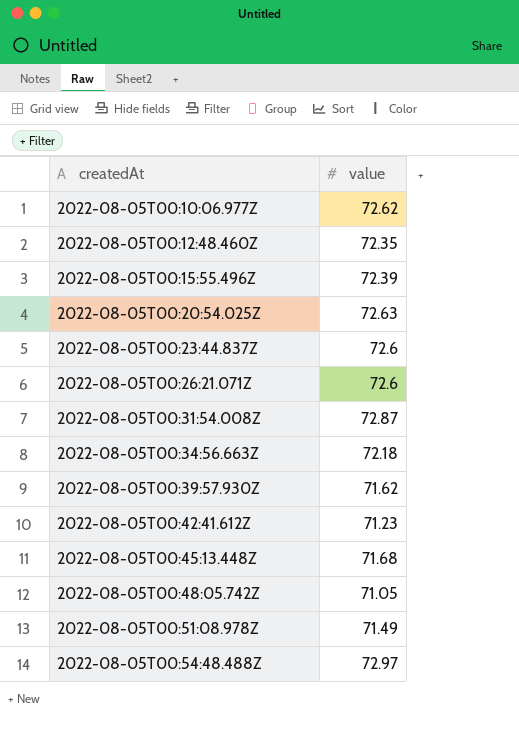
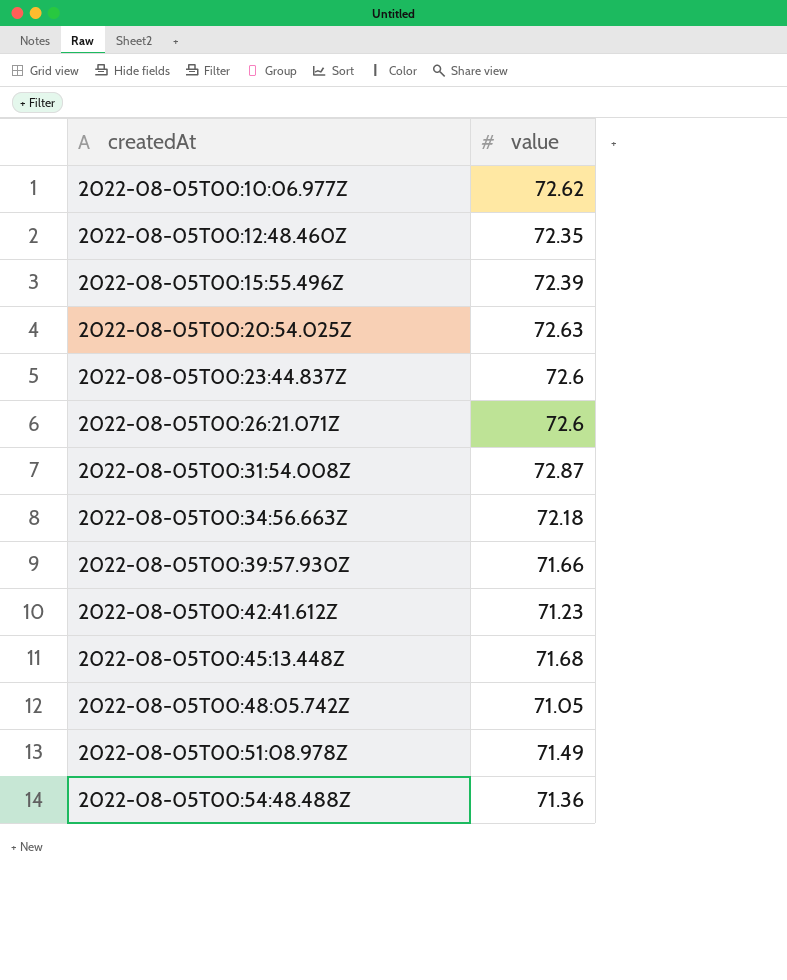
2022-08-05T00:39:57.930Z | value: 71.62 -> 71.66
2022-08-05T00:54:48.488Z | value: 72.97 -> 71.36

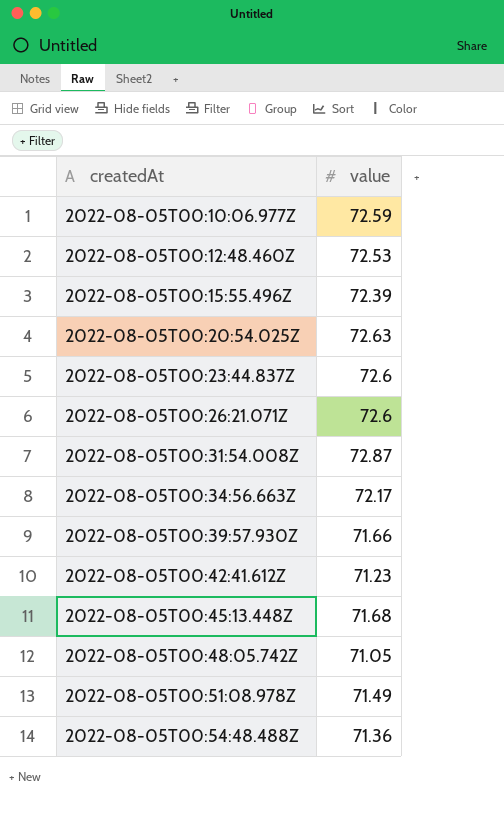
2022-08-05T00:10:06.977Z | value: 72.62 -> 72.59
2022-08-05T00:12:48.460Z | value: 72.35 -> 72.53
2022-08-05T00:34:56.663Z | value: 72.18 -> 72.17

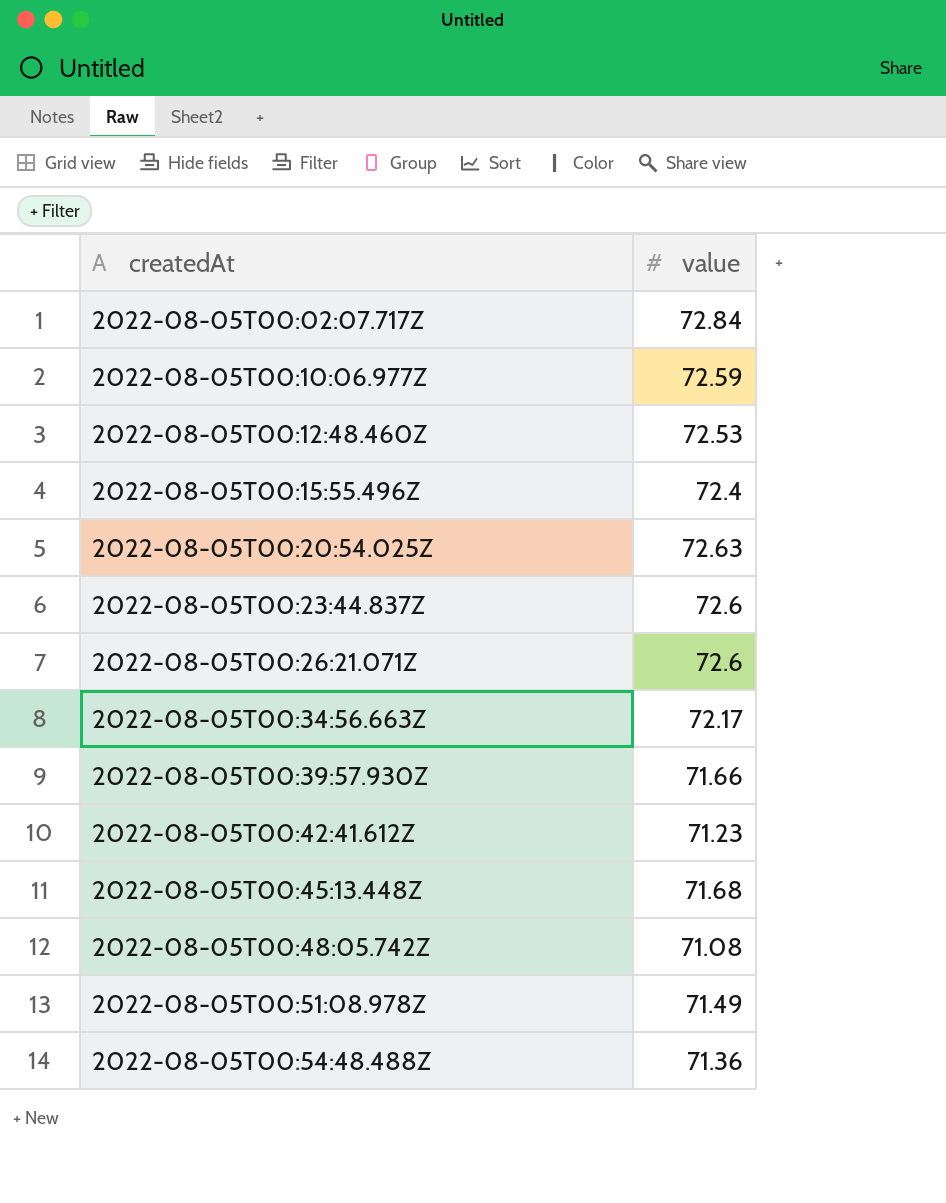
row 2022-08-05T00:31:54.008Z: 72.87 -> none
row 2022-08-05T00:02:07.717Z: none -> 72.84
2022-08-05T00:15:55.496Z | value: 72.39 -> 72.4
2022-08-05T00:48:05.742Z | value: 71.05 -> 71.08

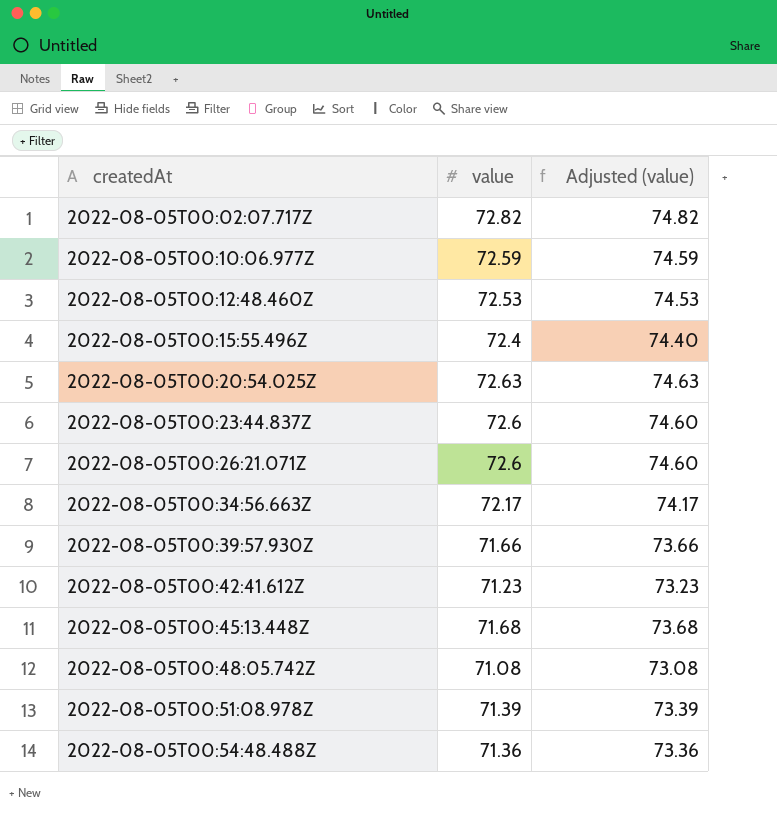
column Adjusted (value) | formula: none -> [value] + 2
2022-08-05T00:02:07.717Z | value: 72.84 -> 72.82
2022-08-05T00:51:08.978Z | value: 71.49 -> 71.39

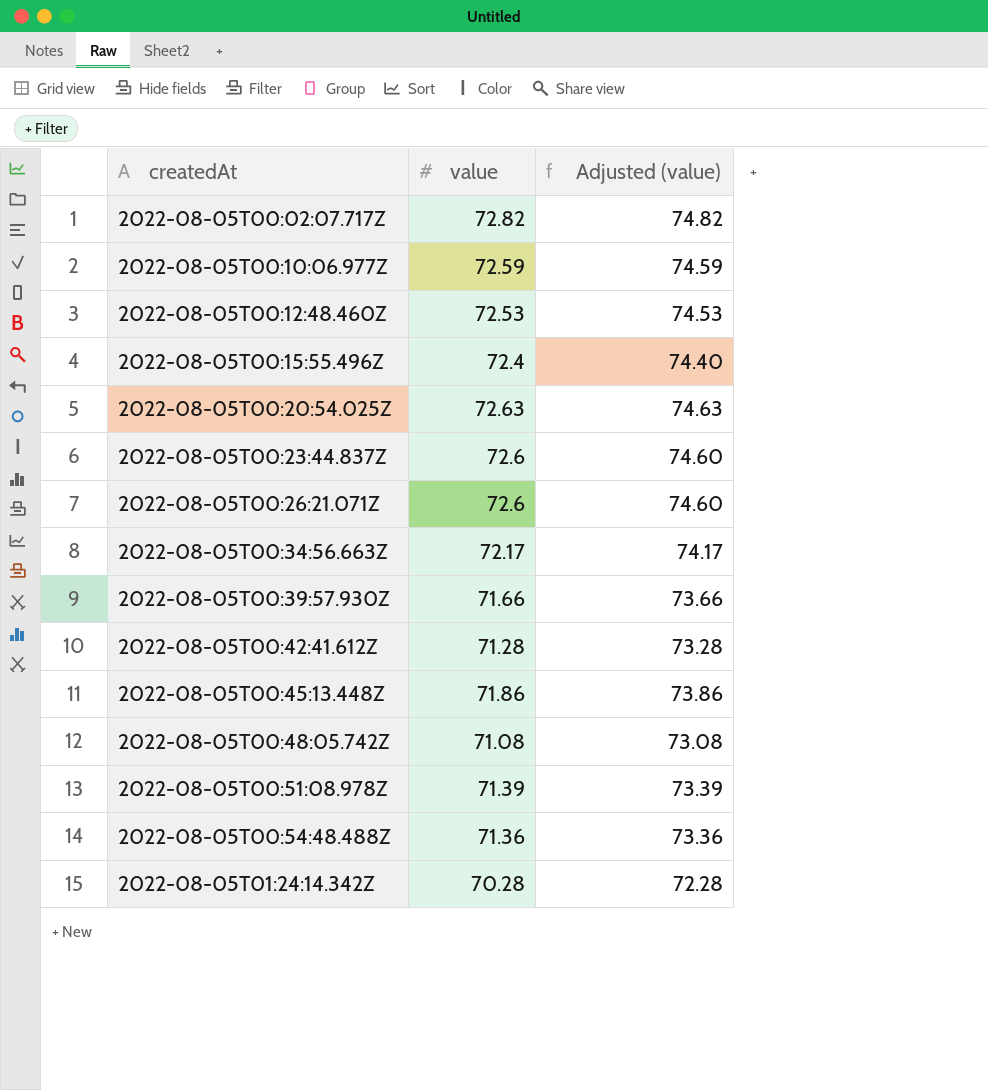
2022-08-05T00:42:41.612Z | value: 71.23 -> 71.28
2022-08-05T00:42:41.612Z | Adjusted (value): 73.23 -> 73.28
2022-08-05T00:45:13.448Z | value: 71.68 -> 71.86
2022-08-05T00:45:13.448Z | Adjusted (value): 73.68 -> 73.86
row 2022-08-05T01:24:14.342Z: none -> 70.28 | 72.28

